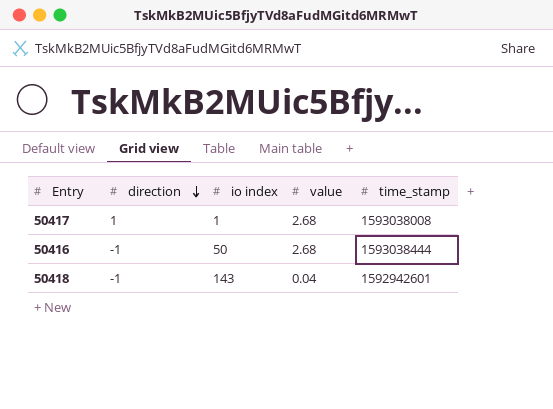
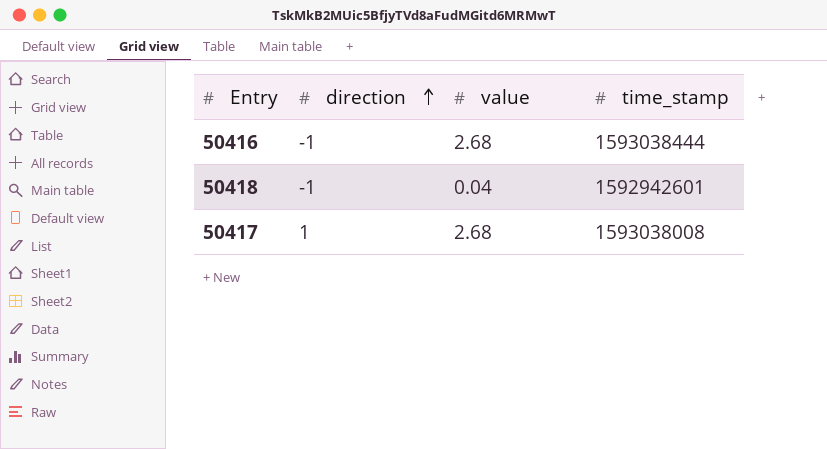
row order: direction descending -> direction ascending
column io index | position: 3 -> none

